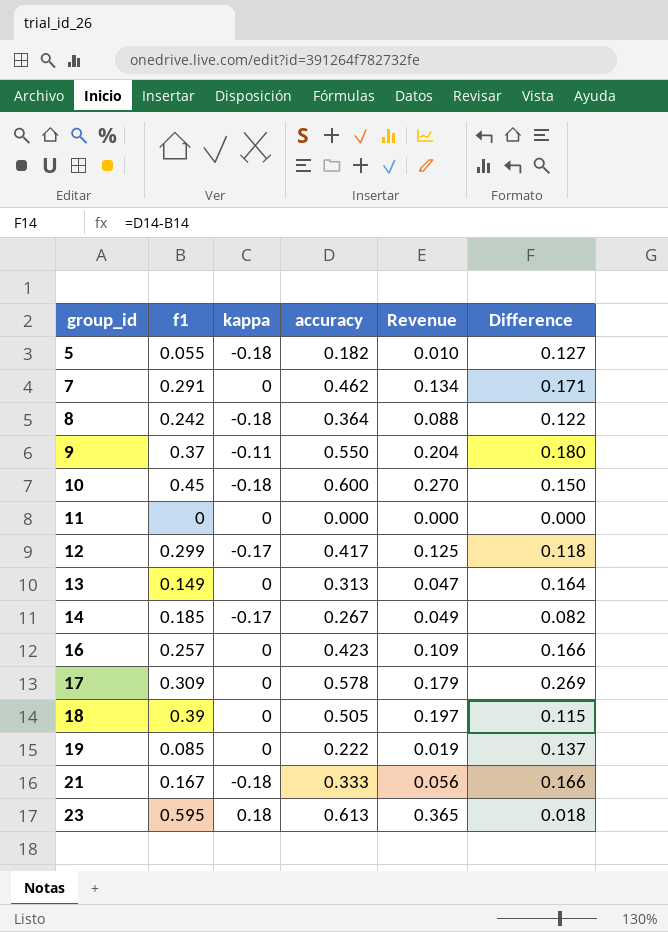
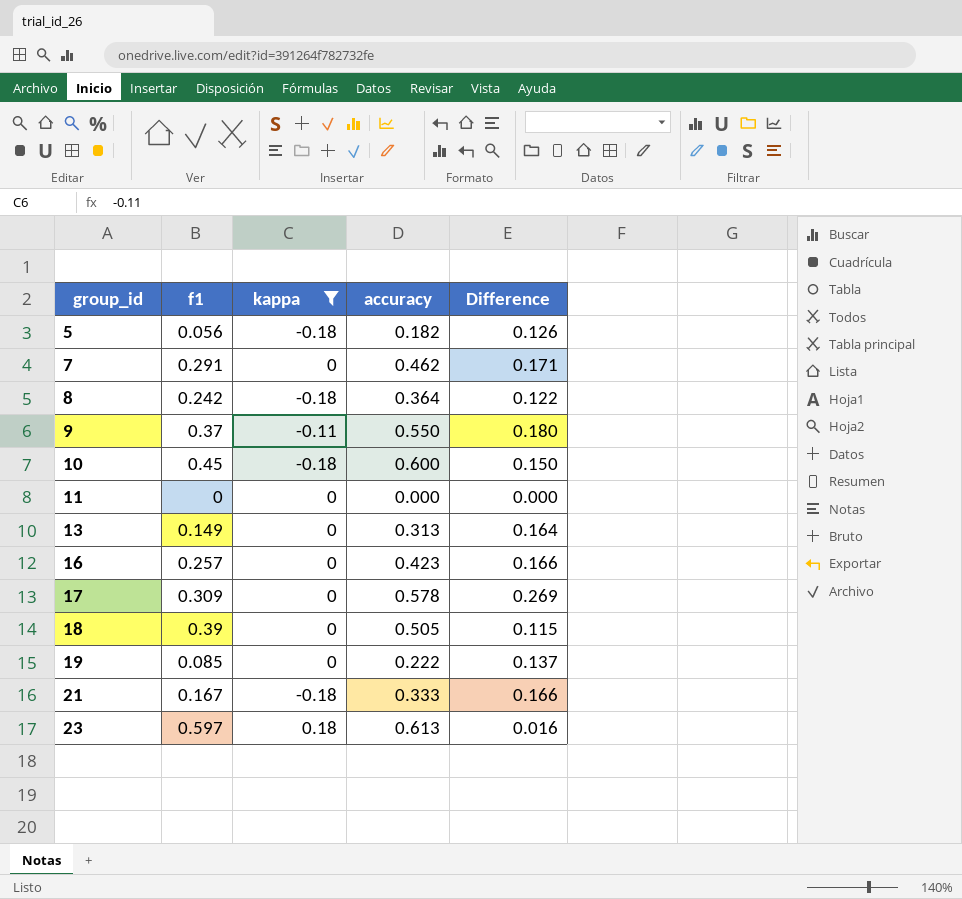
filter: none -> kappa != -0.17
column Revenue | formula: [f1] * [accuracy] -> none
5 | f1: 0.055 -> 0.056
5 | Difference: 0.127 -> 0.126
23 | f1: 0.595 -> 0.597
23 | Difference: 0.018 -> 0.016

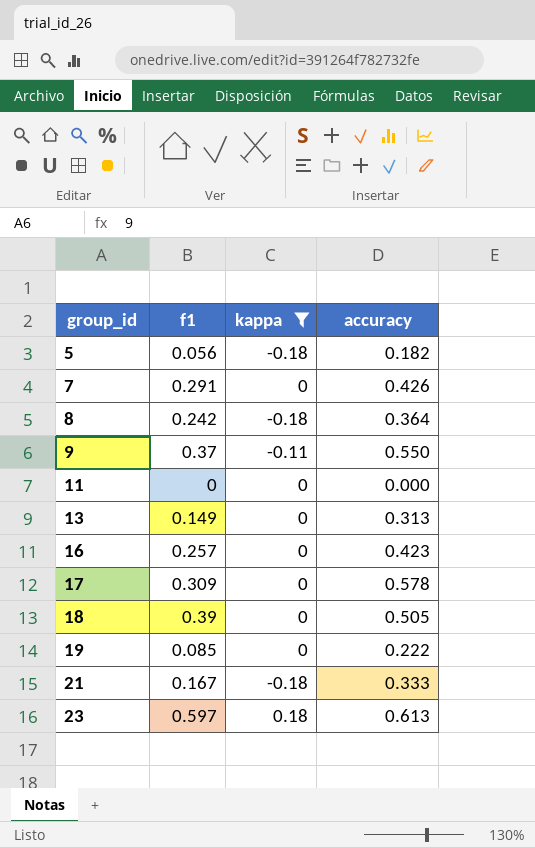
column Difference | formula: [accuracy] - [f1] -> none
row 10: 0.45 | -0.18 | 0.600 | 0.150 -> none
7 | accuracy: 0.462 -> 0.426

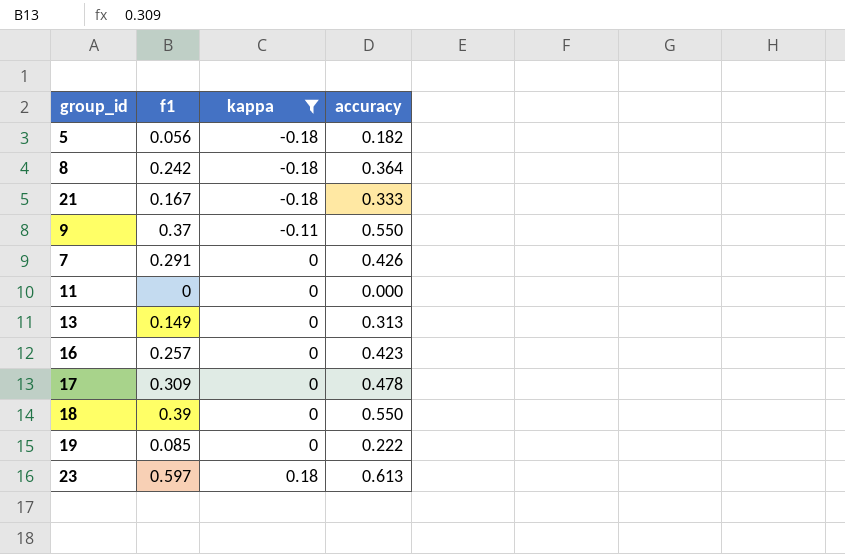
row order: group_id ascending -> kappa ascending
17 | accuracy: 0.578 -> 0.478
18 | accuracy: 0.505 -> 0.550

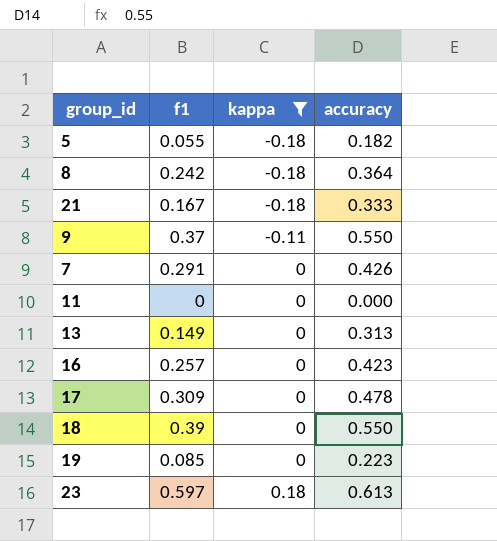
5 | f1: 0.056 -> 0.055
19 | accuracy: 0.222 -> 0.223

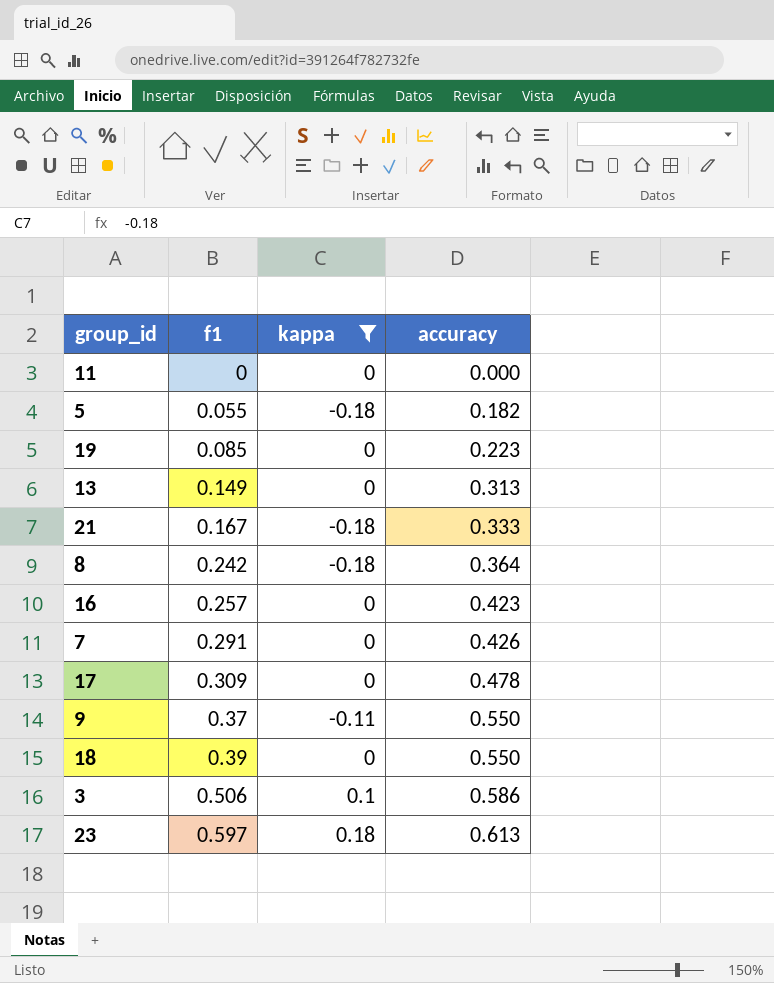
row order: kappa ascending -> f1 ascending
row 3: none -> 0.506 | 0.1 | 0.586

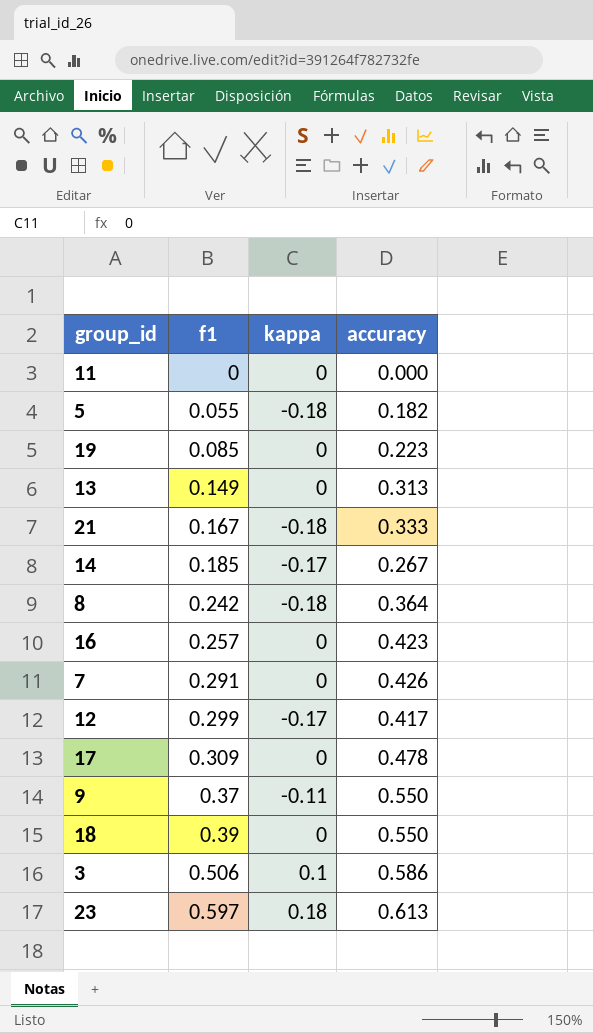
filter: kappa != -0.17 -> none

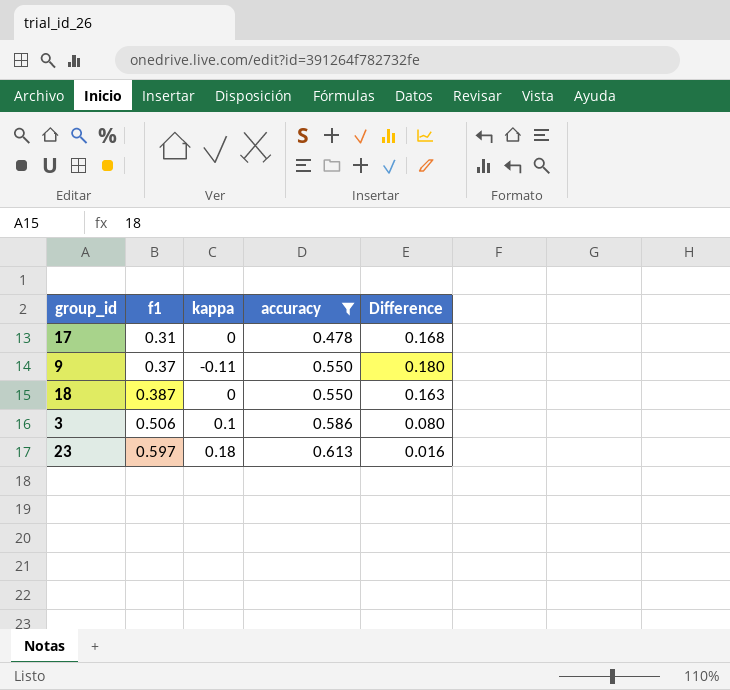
filter: none -> accuracy >= 0.478
column Difference | formula: none -> [accuracy] - [f1]
17 | f1: 0.309 -> 0.31
18 | f1: 0.39 -> 0.387

